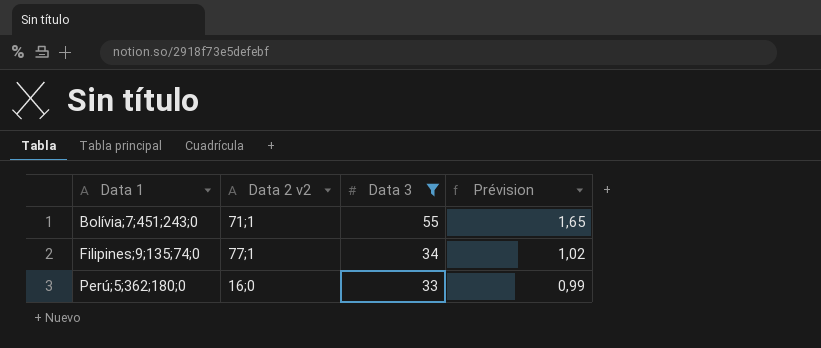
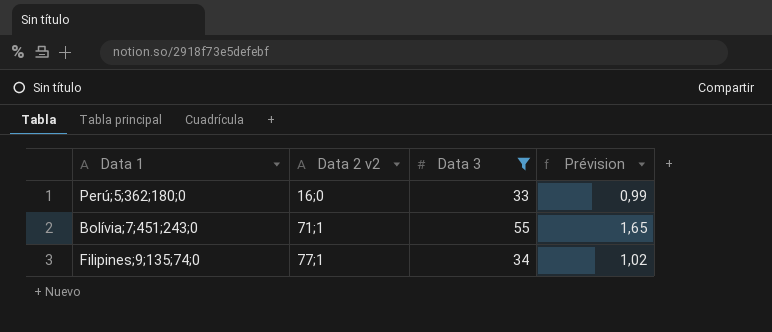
row order: Data 1 ascending -> Data 2 v2 ascending

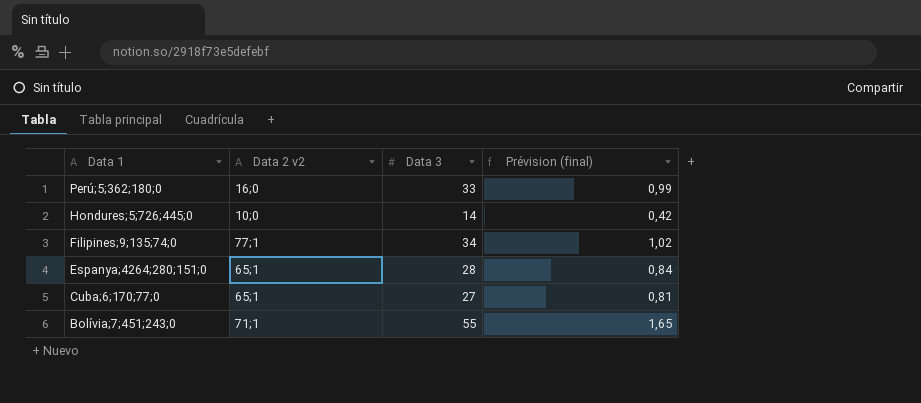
filter: Data 3 >= 33 -> none
row order: Data 2 v2 ascending -> Data 1 descending
column name: Prévision -> Prévision (final)

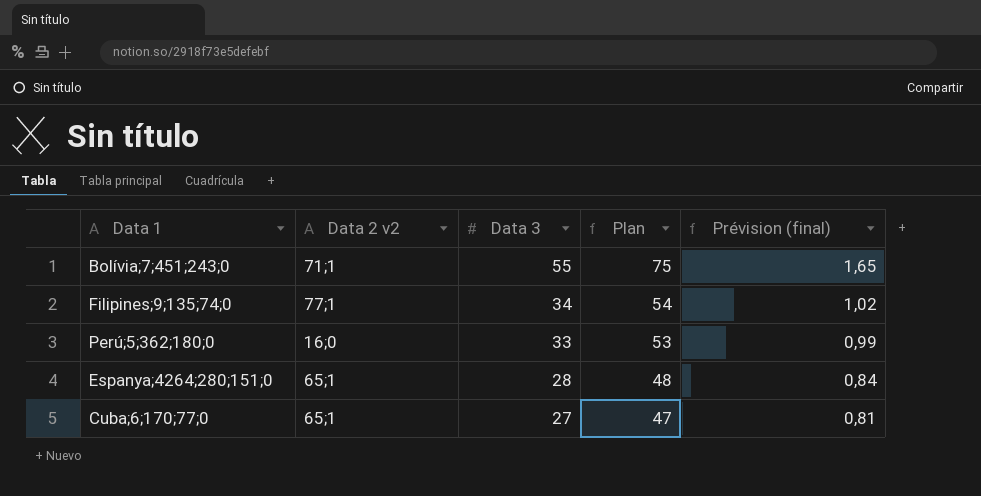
row order: Data 1 descending -> Data 3 descending
column Plan | formula: none -> [Data 3] + 20
row Hondures;5;726;445;0: 10;0 | 14 | 0,42 -> none

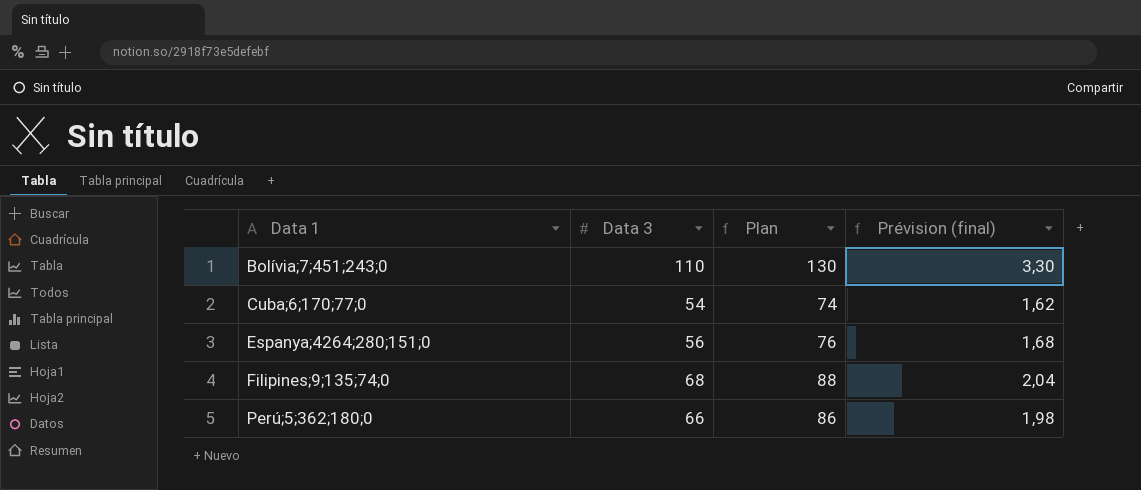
row order: Data 3 descending -> Data 1 ascending
column Data 2 v2 | position: 2 -> none
Bolívia;7;451;243;0 | Data 3: 55 -> 110
Bolívia;7;451;243;0 | Plan: 75 -> 130
Bolívia;7;451;243;0 | Prévision (final): 1,65 -> 3,30
Cuba;6;170;77;0 | Data 3: 27 -> 54
Cuba;6;170;77;0 | Plan: 47 -> 74
Cuba;6;170;77;0 | Prévision (final): 0,81 -> 1,62
Espanya;4264;280;151;0 | Data 3: 28 -> 56
Espanya;4264;280;151;0 | Plan: 48 -> 76
Espanya;4264;280;151;0 | Prévision (final): 0,84 -> 1,68
Filipines;9;135;74;0 | Data 3: 34 -> 68
Filipines;9;135;74;0 | Plan: 54 -> 88
Filipines;9;135;74;0 | Prévision (final): 1,02 -> 2,04
Perú;5;362;180;0 | Data 3: 33 -> 66
Perú;5;362;180;0 | Plan: 53 -> 86
Perú;5;362;180;0 | Prévision (final): 0,99 -> 1,98

